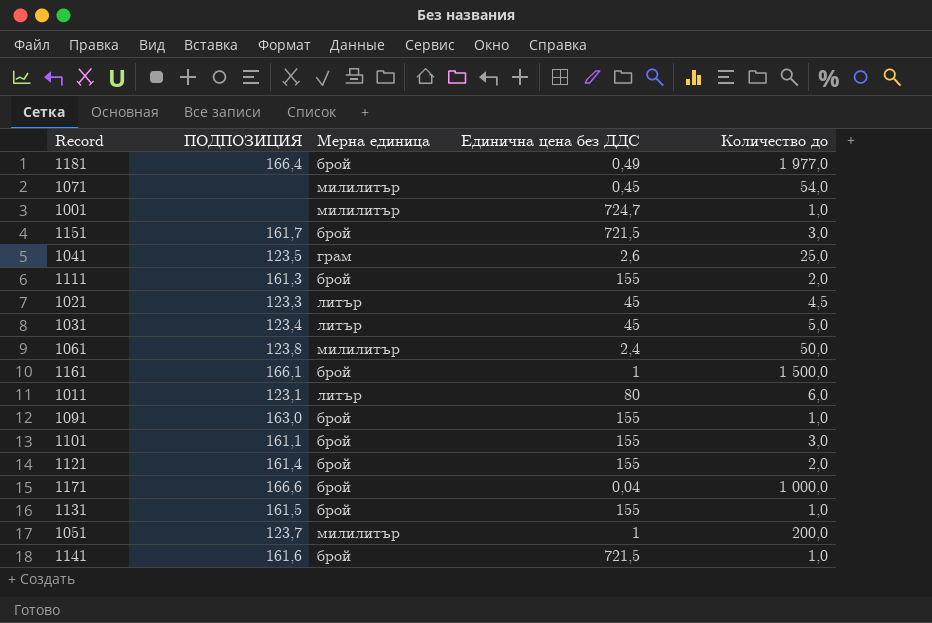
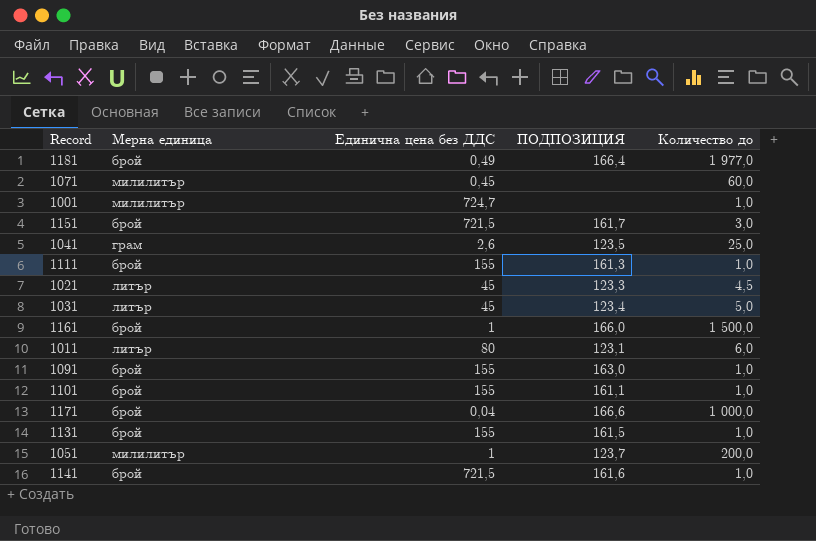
column ПОДПОЗИЦИЯ | position: 2 -> 4
row 1061: 123,8 | милилитър | 2,4 | 50,0 -> none
row 1121: 161,4 | брой | 155 | 2,0 -> none
1071 | Количество до: 54,0 -> 60,0
1111 | Количество до: 2,0 -> 1,0
1161 | ПОДПОЗИЦИЯ: 166,1 -> 166,0
1101 | Количество до: 3,0 -> 1,0

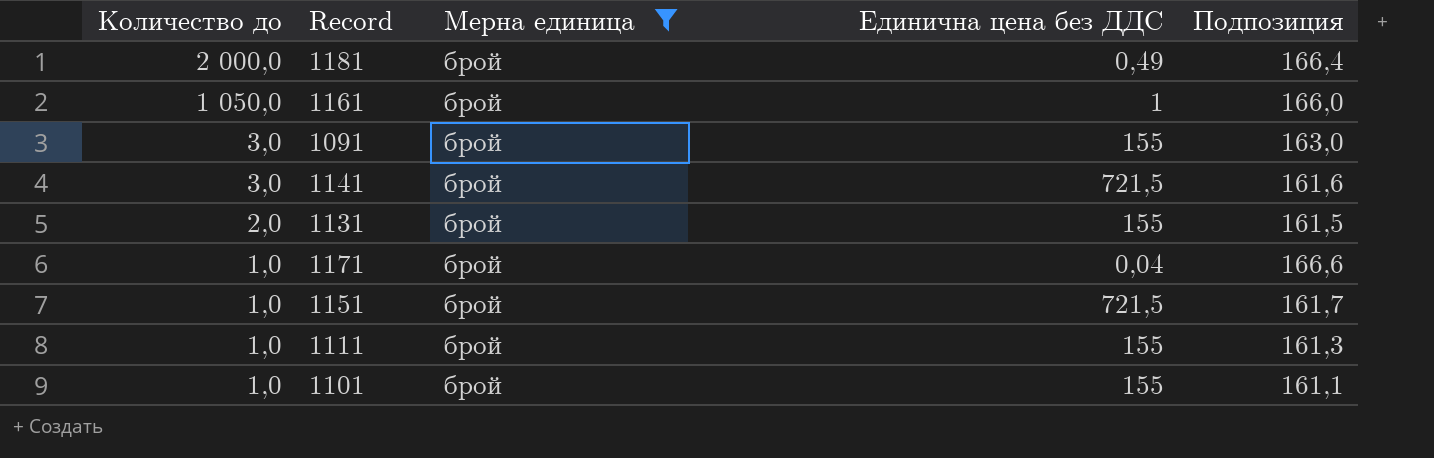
filter: none -> Мерна единица = брой
row order: none -> Количество до descending
column Количество до | position: 5 -> 1
column name: ПОДПОЗИЦИЯ -> Подпозиция
1181 | Количество до: 1 977,0 -> 2 000,0
1161 | Количество до: 1 500,0 -> 1 050,0
1091 | Количество до: 1,0 -> 3,0
1141 | Количество до: 1,0 -> 3,0
1131 | Количество до: 1,0 -> 2,0
1171 | Количество до: 1 000,0 -> 1,0
1151 | Количество до: 3,0 -> 1,0

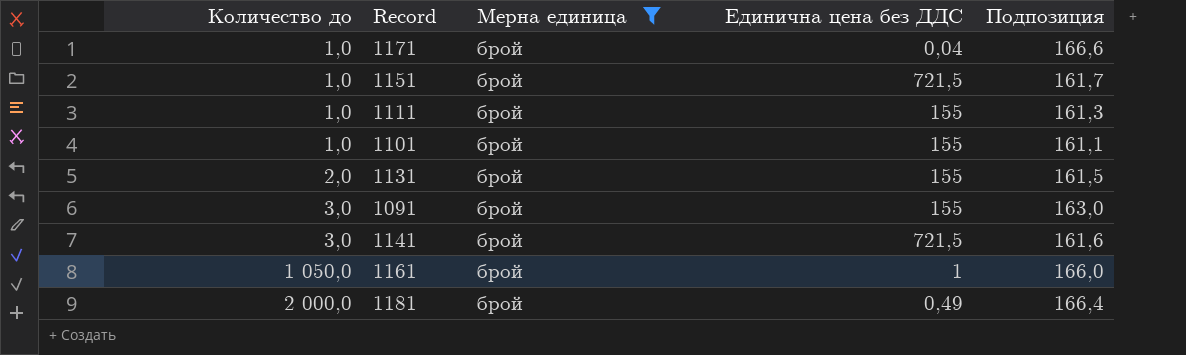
row order: Количество до descending -> Количество до ascending

